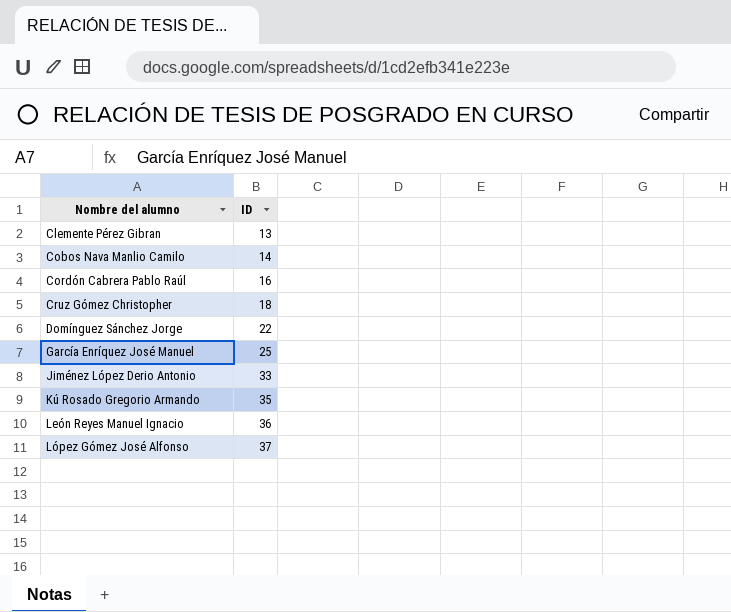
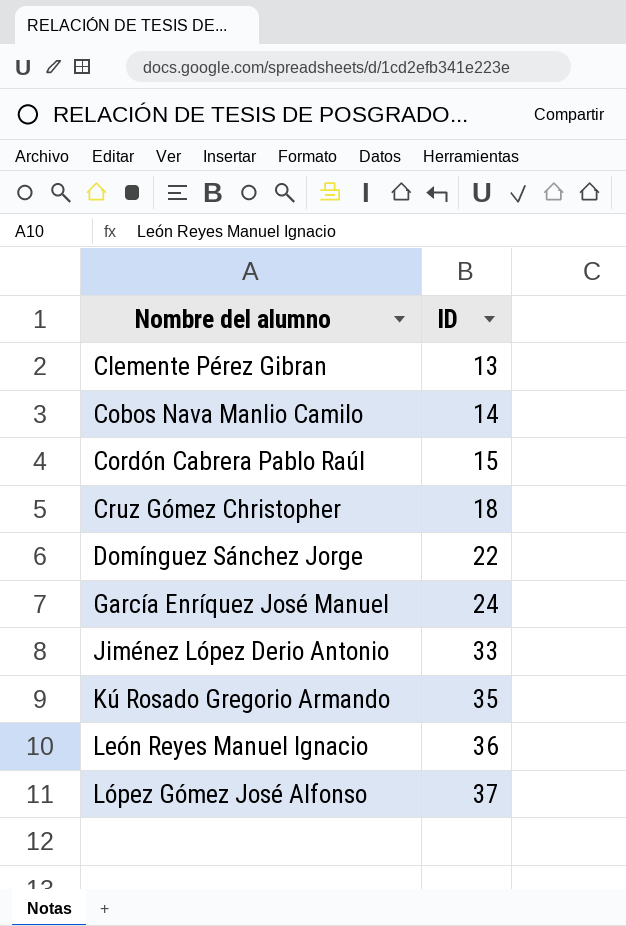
Cordón Cabrera Pablo Raúl | ID: 16 -> 15
García Enríquez José Manuel | ID: 25 -> 24

